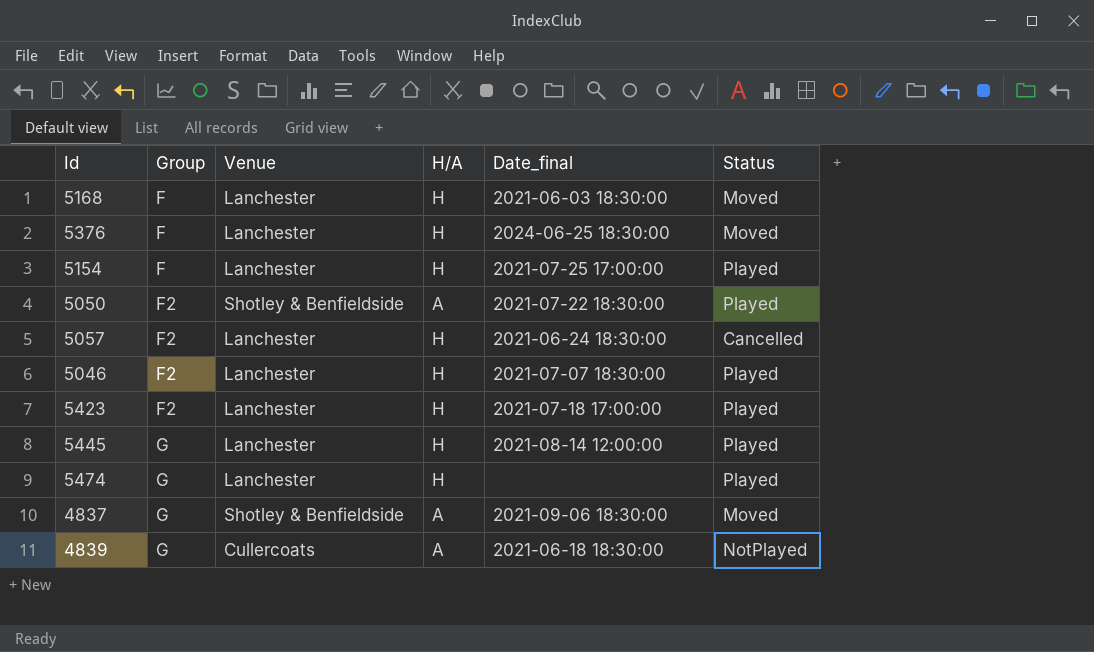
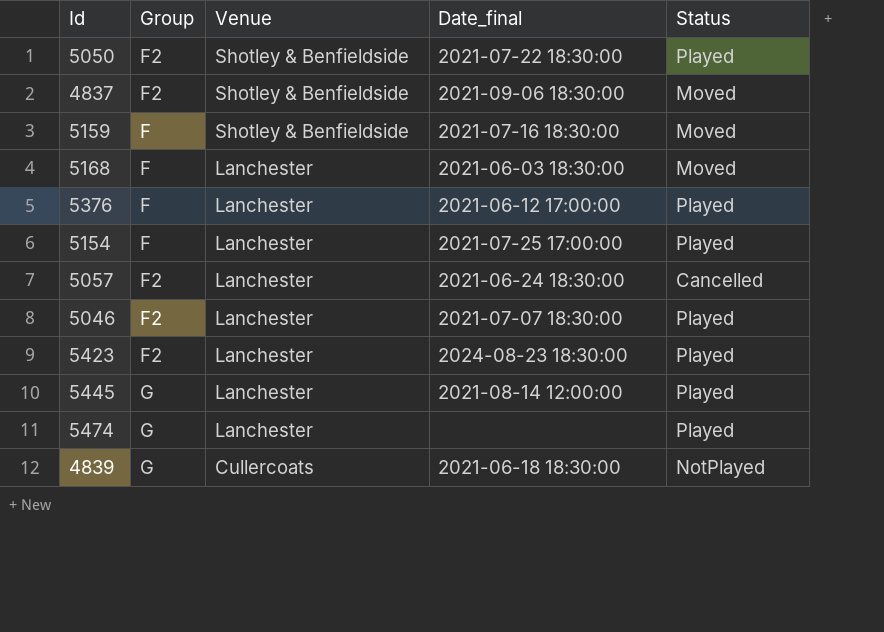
row order: Group ascending -> Venue descending
column H/A | position: 4 -> none
4837 | Group: G -> F2
row 5159: none -> F | Shotley & Benfieldside | 2021-07-16 18:30:00 | Moved
5376 | Date_final: 2024-06-25 18:30:00 -> 2021-06-12 17:00:00
5376 | Status: Moved -> Played
5423 | Date_final: 2021-07-18 17:00:00 -> 2024-08-23 18:30:00

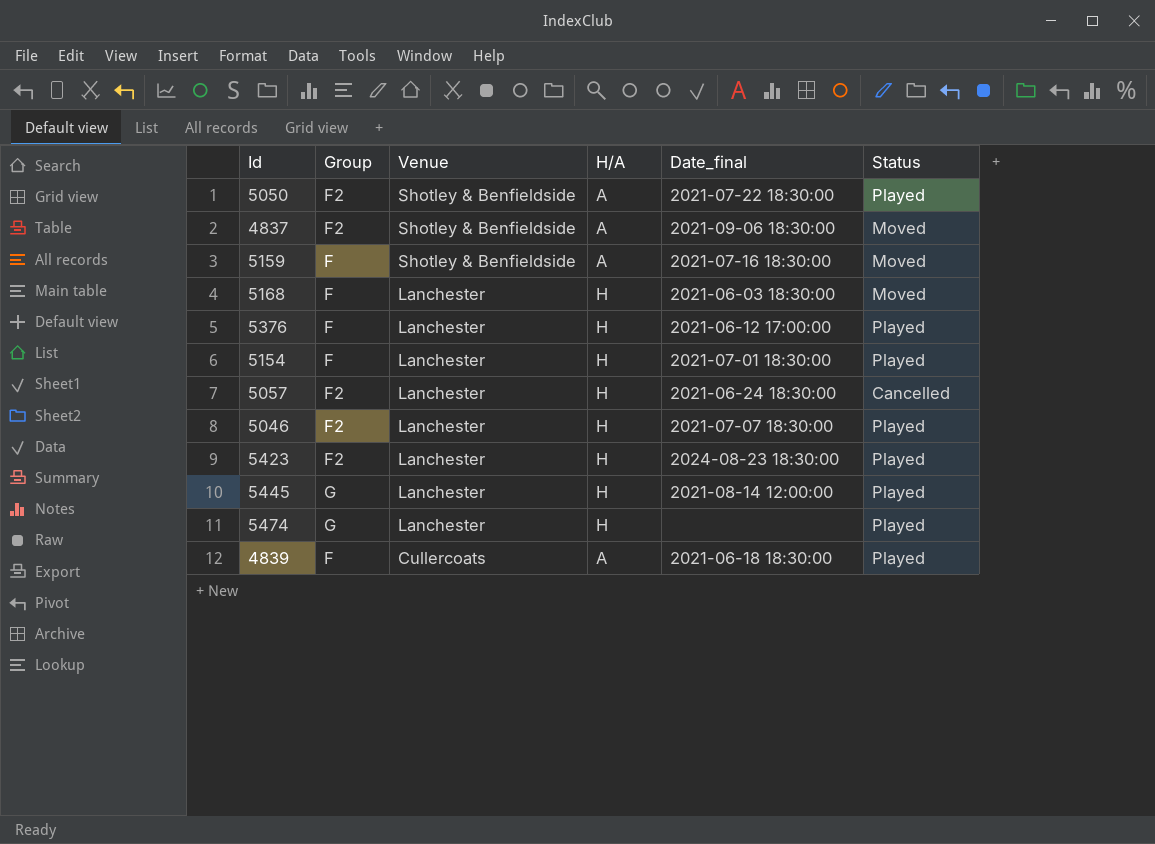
column H/A | position: none -> 4
5154 | Date_final: 2021-07-25 17:00:00 -> 2021-07-01 18:30:00
4839 | Group: G -> F
4839 | Status: NotPlayed -> Played

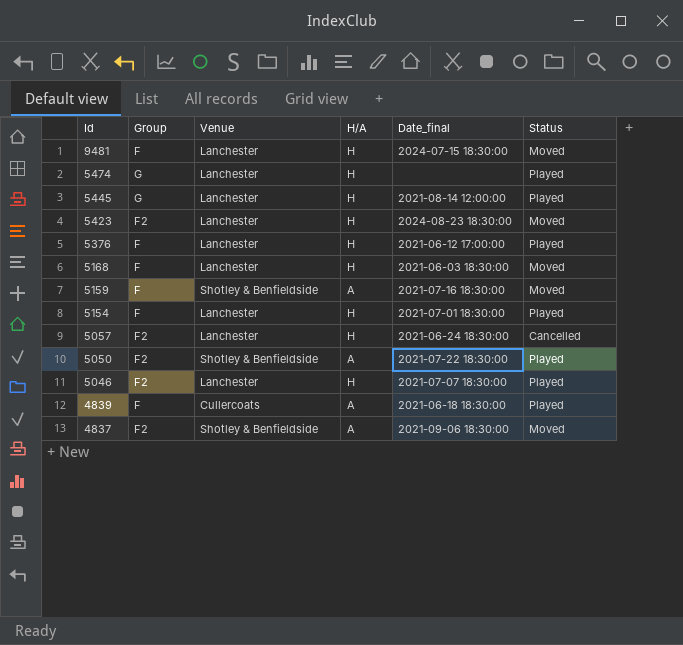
row order: Venue descending -> Id descending
row 9481: none -> F | Lanchester | H | 2024-07-15 18:30:00 | Moved
5423 | Status: Played -> Moved

